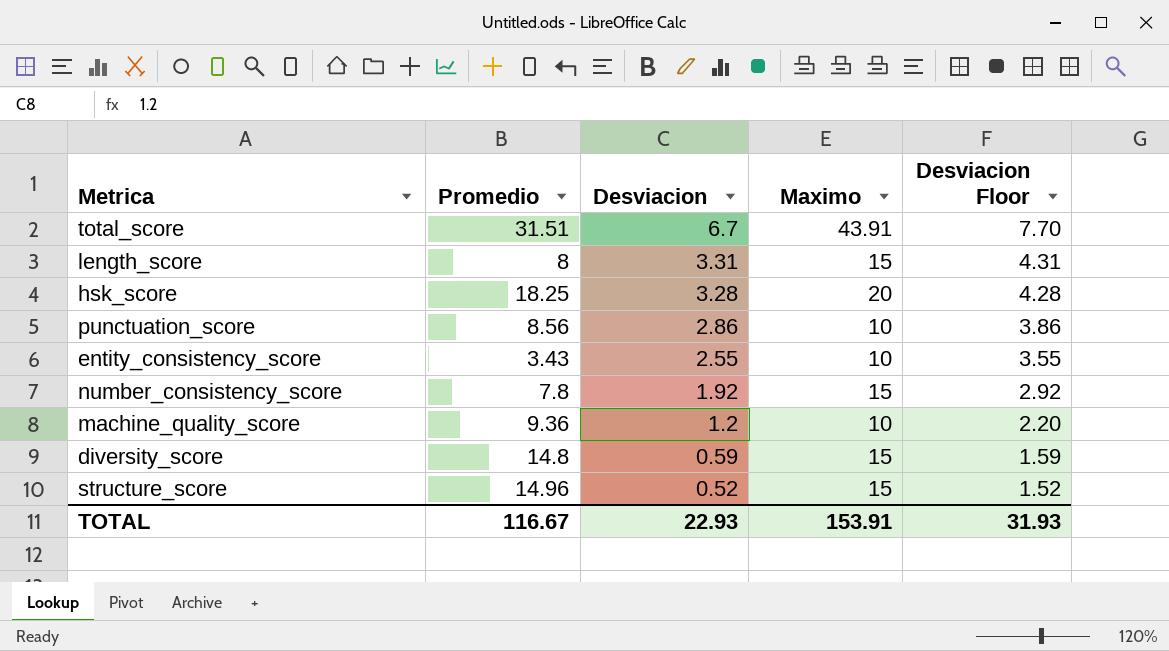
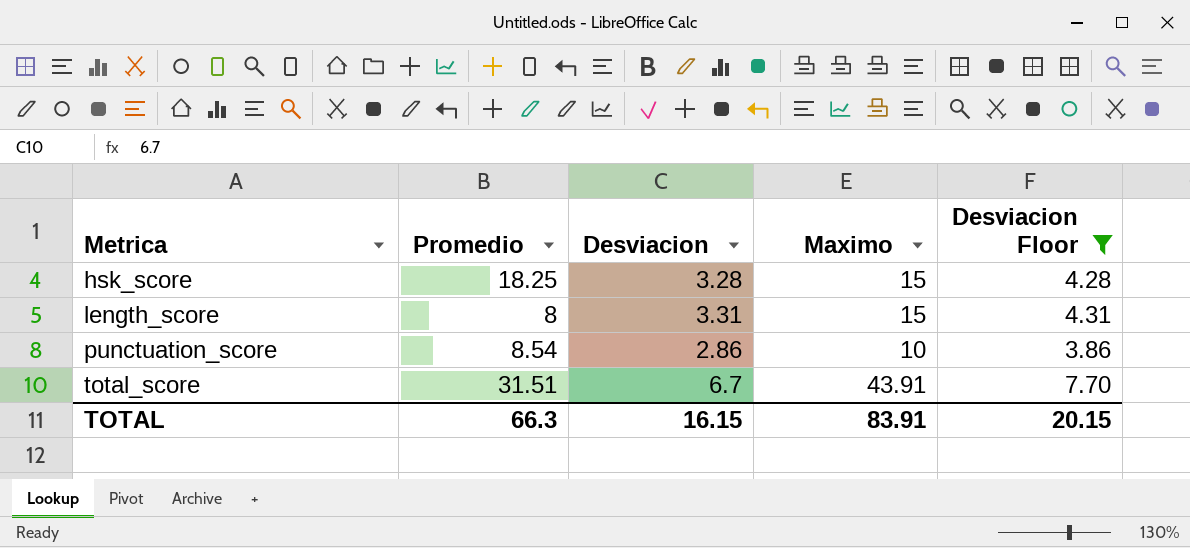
filter: none -> Desviacion Floor >= 3.86
row order: Desviacion descending -> Metrica ascending
hsk_score | Maximo: 20 -> 15
punctuation_score | Promedio: 8.56 -> 8.54
TOTAL | Promedio: 116.67 -> 66.3
TOTAL | Desviacion: 22.93 -> 16.15
TOTAL | Maximo: 153.91 -> 83.91
TOTAL | Desviacion Floor: 31.93 -> 20.15

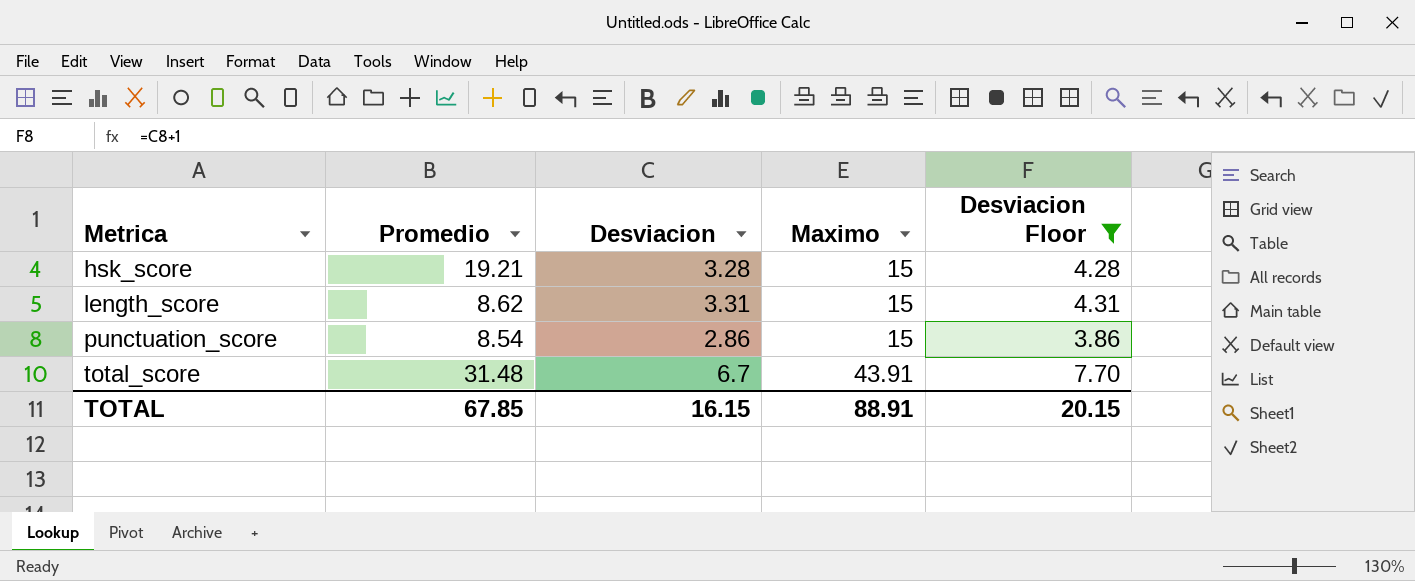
hsk_score | Promedio: 18.25 -> 19.21
length_score | Promedio: 8 -> 8.62
punctuation_score | Maximo: 10 -> 15
total_score | Promedio: 31.51 -> 31.48
TOTAL | Promedio: 66.3 -> 67.85
TOTAL | Maximo: 83.91 -> 88.91

